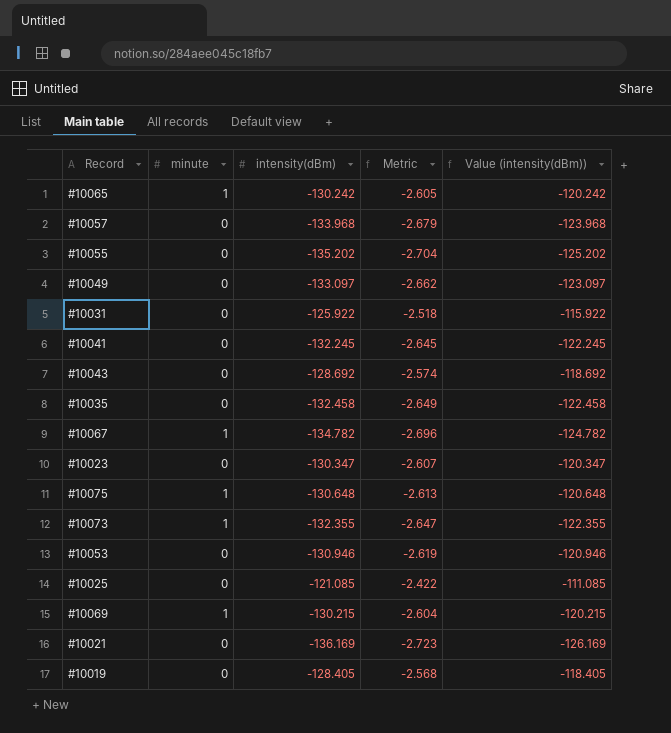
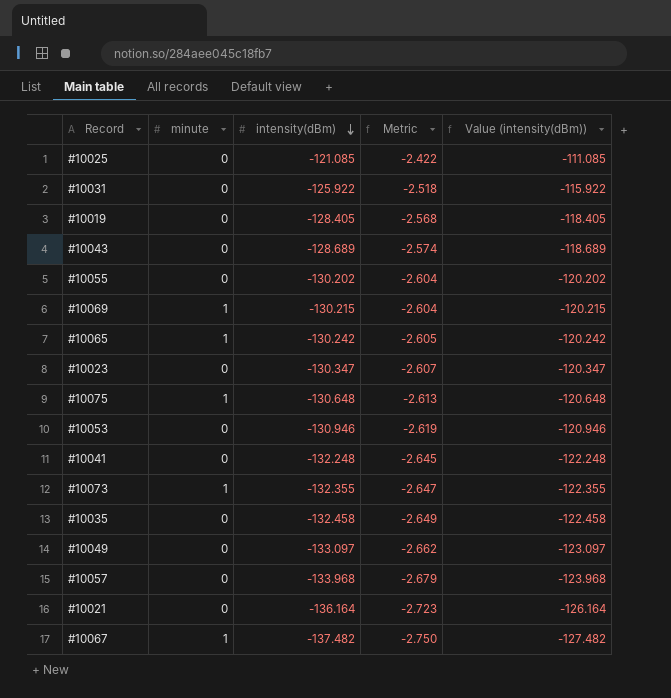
row order: none -> intensity(dBm) descending
#10043 | intensity(dBm): -128.692 -> -128.689
#10043 | Value (intensity(dBm)): -118.692 -> -118.689
#10055 | intensity(dBm): -135.202 -> -130.202
#10055 | Metric: -2.704 -> -2.604
#10055 | Value (intensity(dBm)): -125.202 -> -120.202
#10041 | intensity(dBm): -132.245 -> -132.248
#10041 | Value (intensity(dBm)): -122.245 -> -122.248
#10021 | intensity(dBm): -136.169 -> -136.164
#10021 | Value (intensity(dBm)): -126.169 -> -126.164
#10067 | intensity(dBm): -134.782 -> -137.482
#10067 | Metric: -2.696 -> -2.750
#10067 | Value (intensity(dBm)): -124.782 -> -127.482

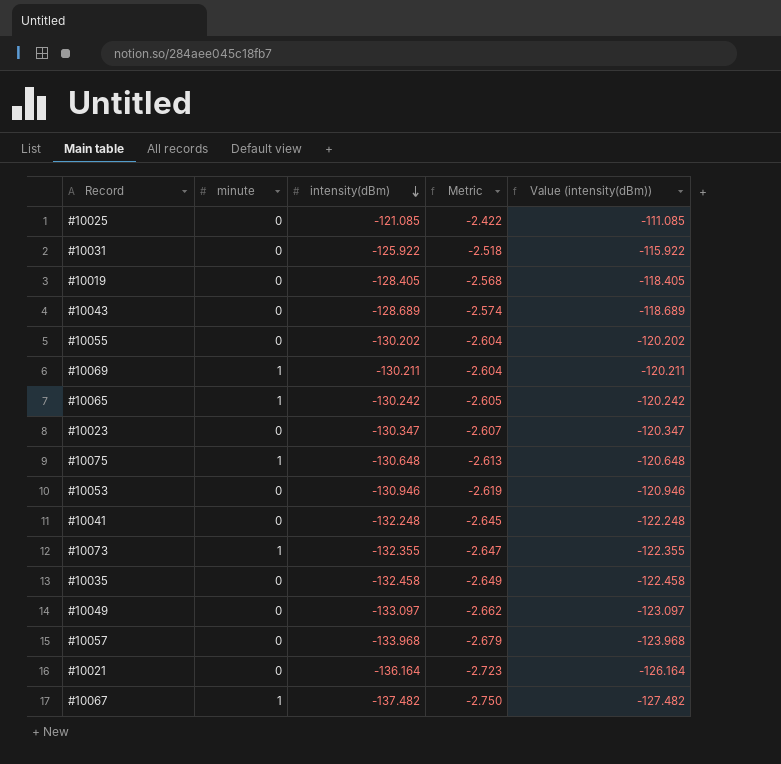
#10069 | intensity(dBm): -130.215 -> -130.211
#10069 | Value (intensity(dBm)): -120.215 -> -120.211

